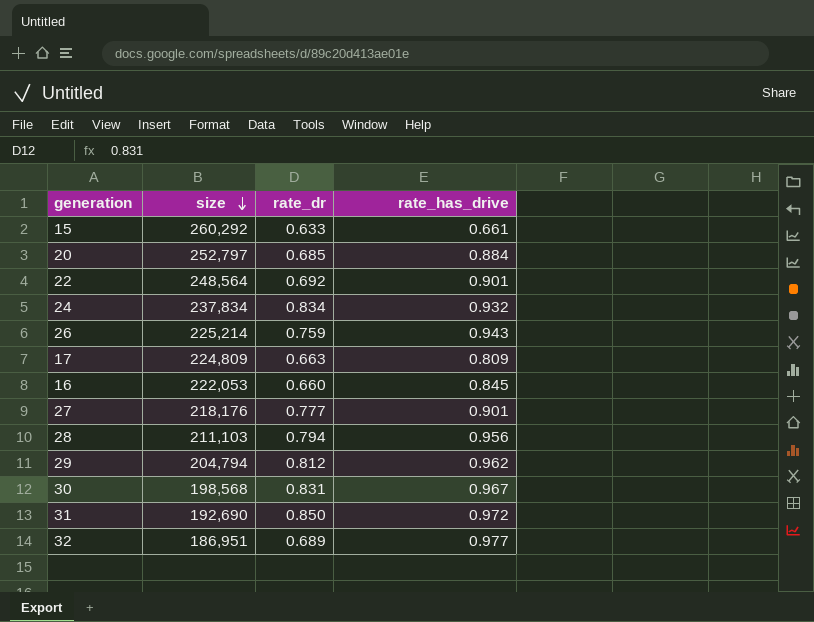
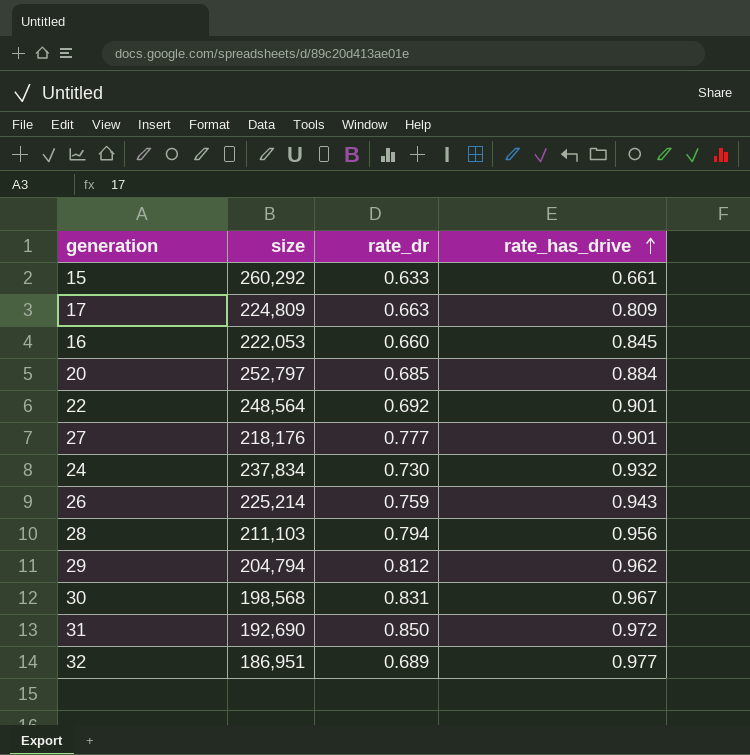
row order: size descending -> rate_has_drive ascending
24 | rate_dr: 0.834 -> 0.730

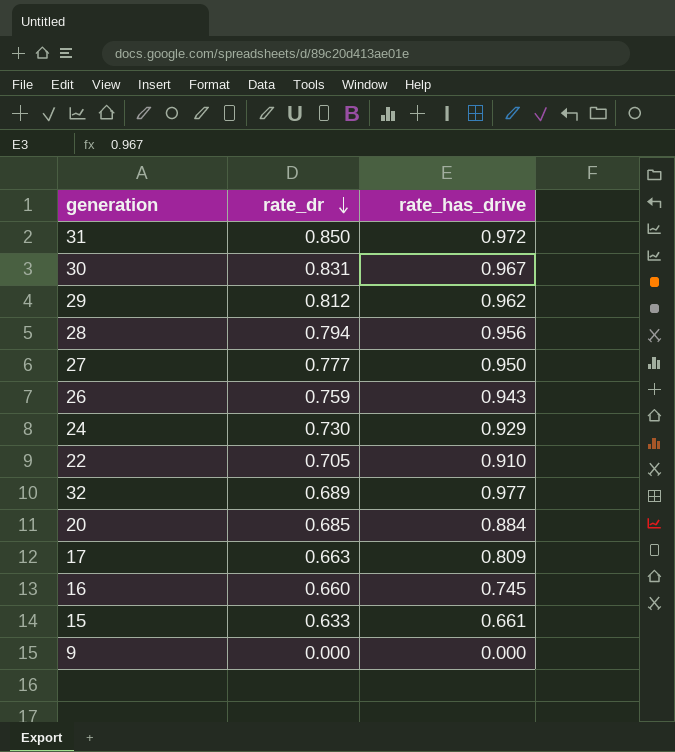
row order: rate_has_drive ascending -> rate_dr descending
column size | position: 2 -> none
27 | rate_has_drive: 0.901 -> 0.950
24 | rate_has_drive: 0.932 -> 0.929
22 | rate_dr: 0.692 -> 0.705
22 | rate_has_drive: 0.901 -> 0.910
16 | rate_has_drive: 0.845 -> 0.745
row 9: none -> 0.000 | 0.000

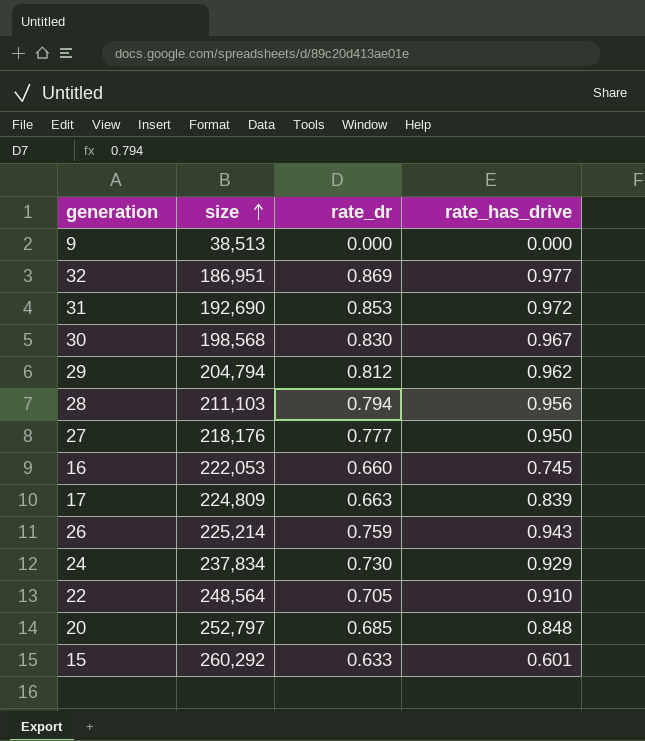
row order: rate_dr descending -> size ascending
column size | position: none -> 2
32 | rate_dr: 0.689 -> 0.869
31 | rate_dr: 0.850 -> 0.853
30 | rate_dr: 0.831 -> 0.830
17 | rate_has_drive: 0.809 -> 0.839
20 | rate_has_drive: 0.884 -> 0.848
15 | rate_has_drive: 0.661 -> 0.601

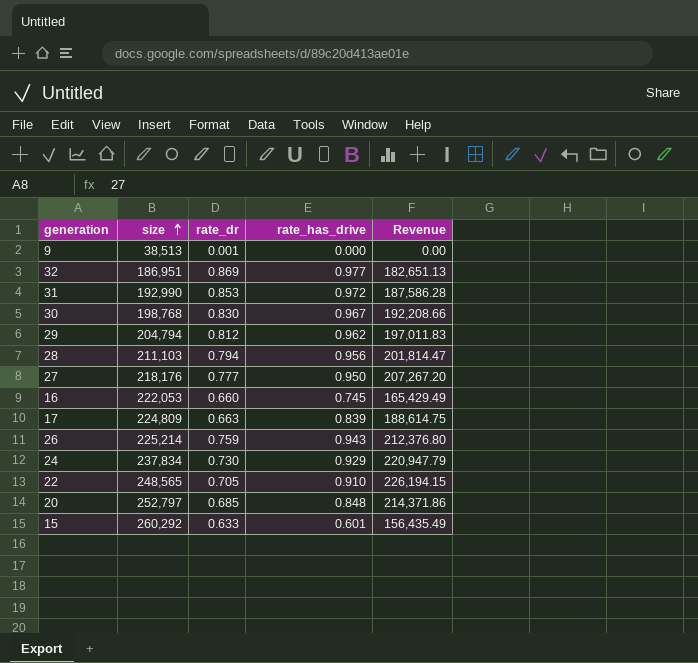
column Revenue | formula: none -> [size] * [rate_has_drive]
9 | rate_dr: 0.000 -> 0.001
31 | size: 192,690 -> 192,990
30 | size: 198,568 -> 198,768
22 | size: 248,564 -> 248,565

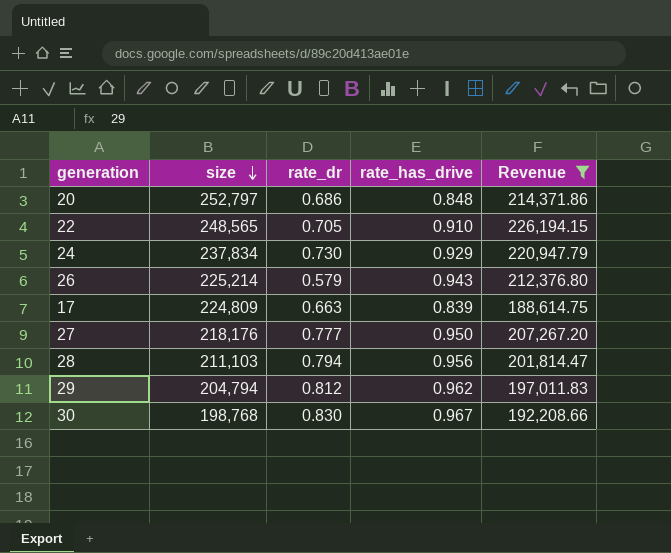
filter: none -> Revenue >= 188,614.75
row order: size ascending -> size descending
20 | rate_dr: 0.685 -> 0.686
26 | rate_dr: 0.759 -> 0.579

